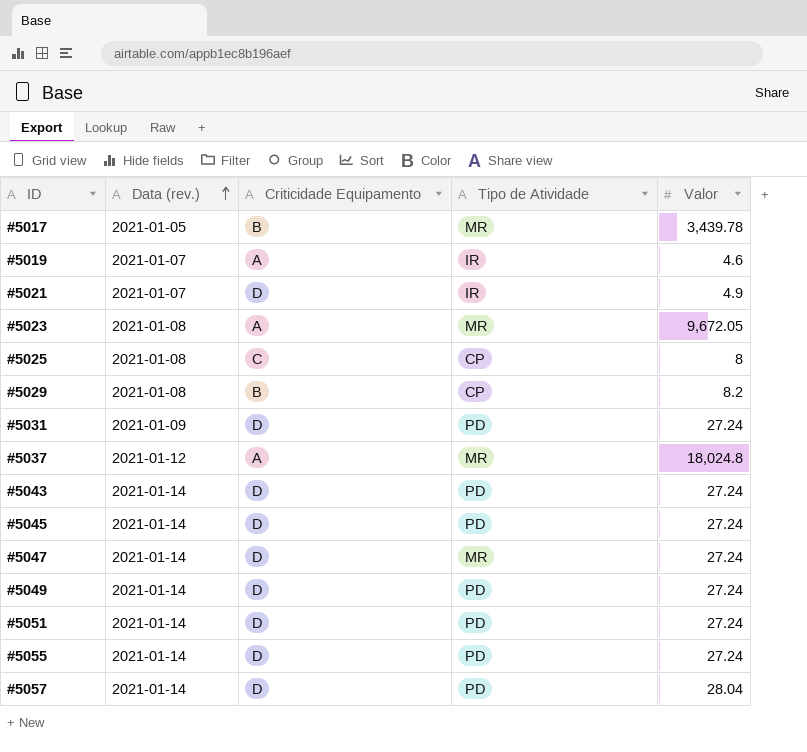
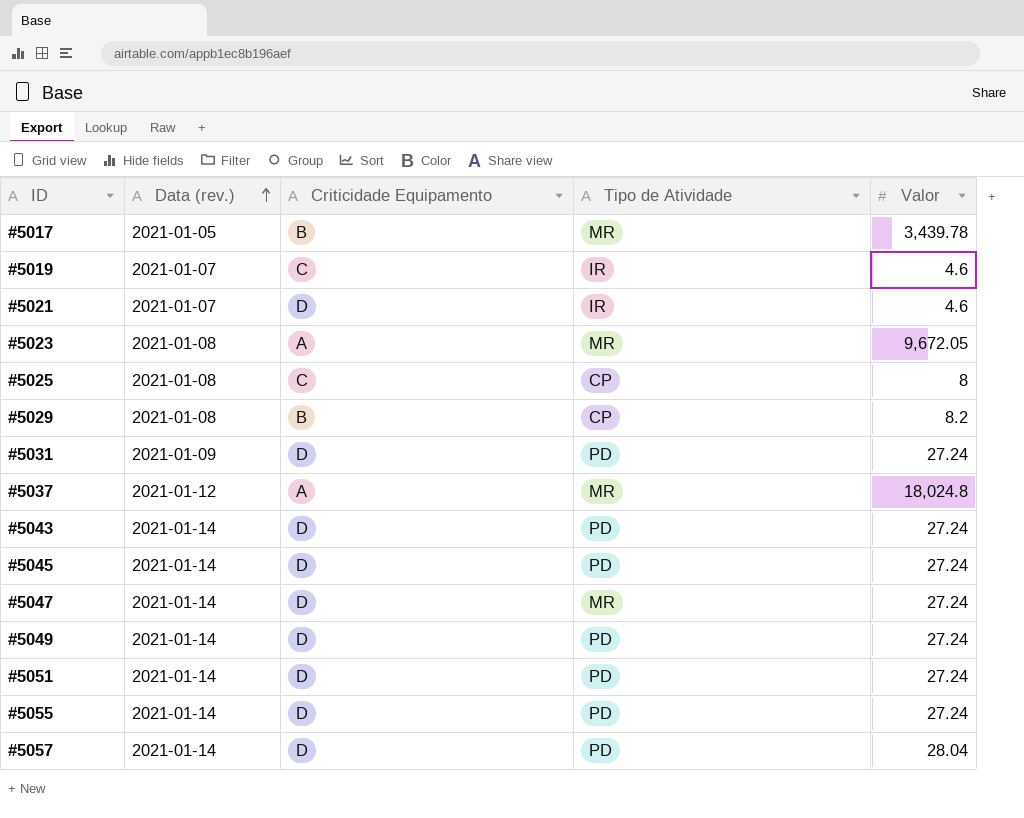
#5019 | Criticidade Equipamento: A -> C
#5021 | Valor: 4.9 -> 4.6

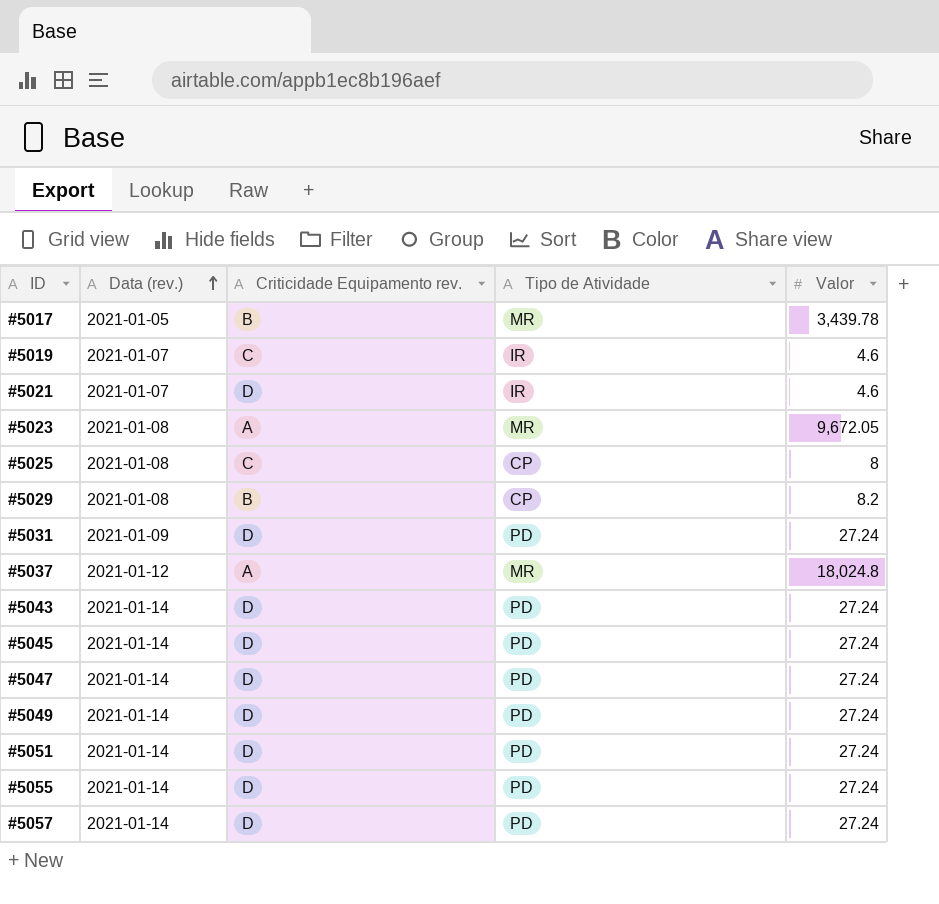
column name: Criticidade Equipamento -> Criticidade Equipamento rev.
#5047 | Tipo de Atividade: MR -> PD
#5057 | Valor: 28.04 -> 27.24

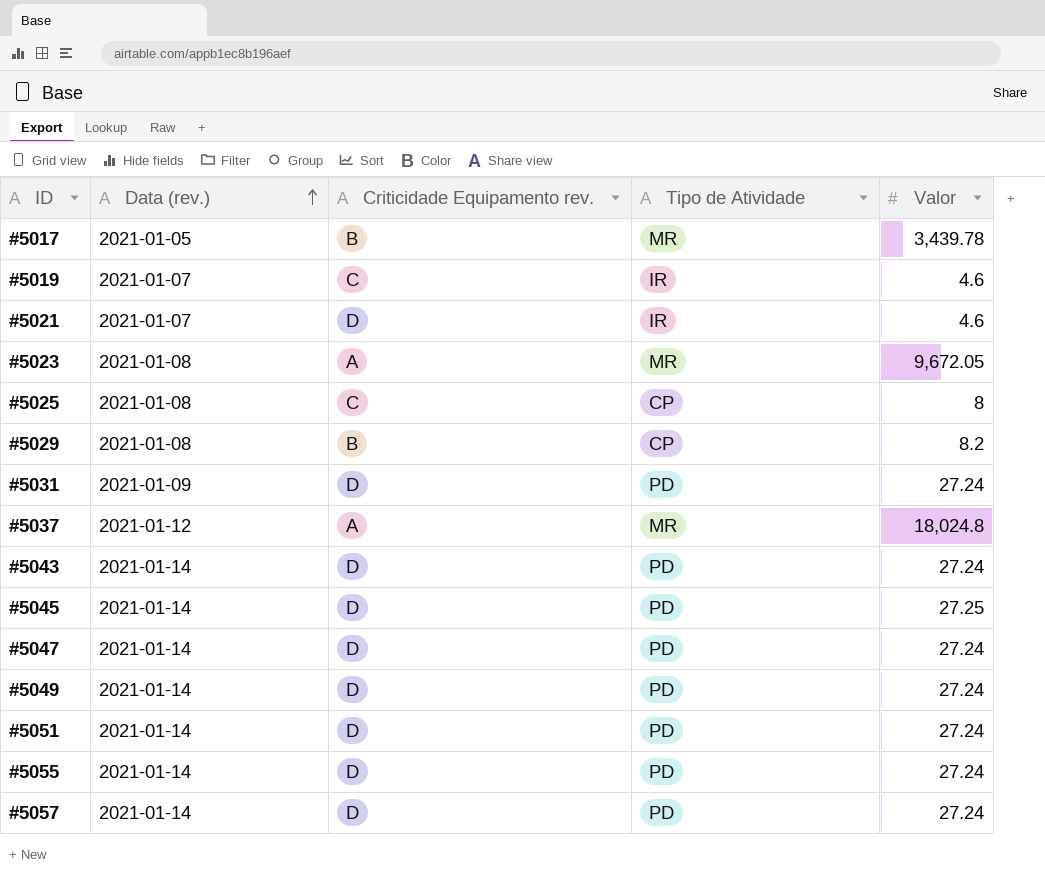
#5045 | Valor: 27.24 -> 27.25

